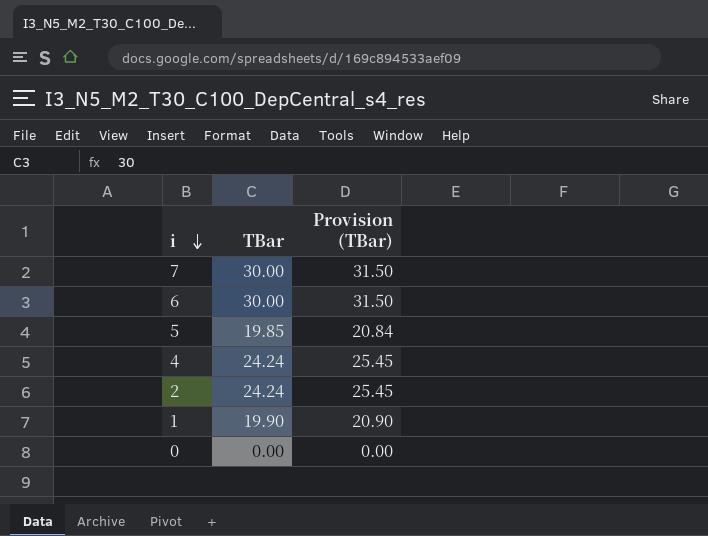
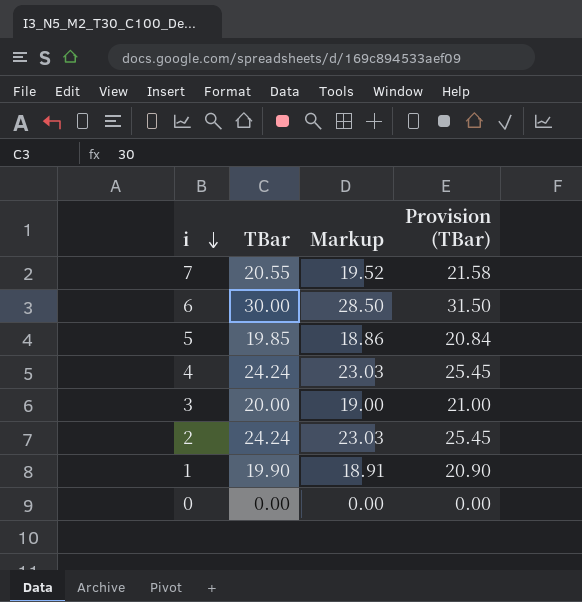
column Markup | formula: none -> [TBar] * 0.95
7 | TBar: 30.00 -> 20.55
7 | Provision (TBar): 31.50 -> 21.58
row 3: none -> 20.00 | 19.00 | 21.00

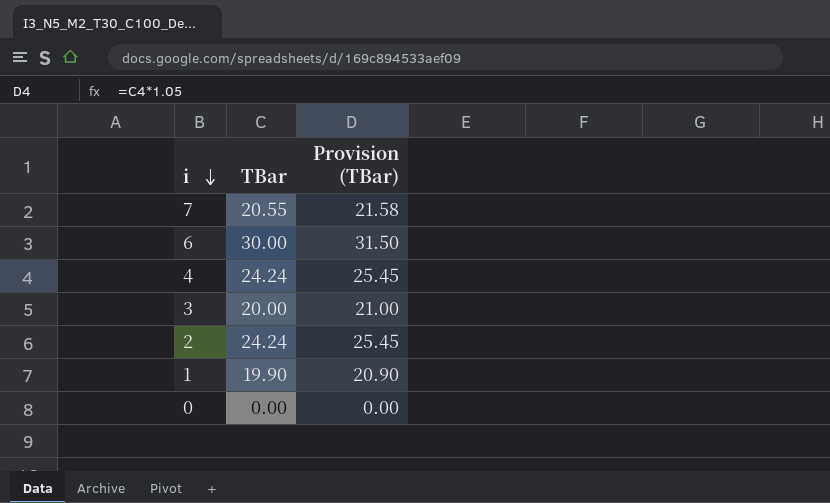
column Markup | formula: [TBar] * 0.95 -> none
row 5: 19.85 | 18.86 | 20.84 -> none

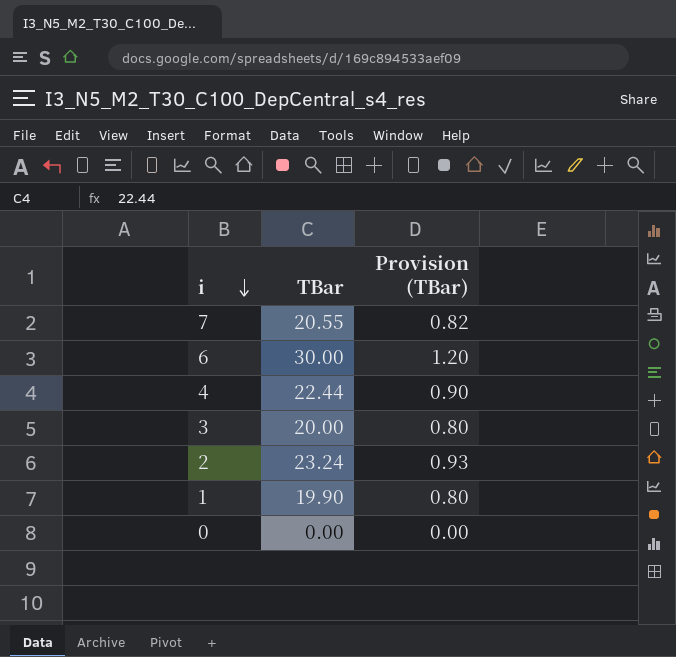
column Provision (TBar) | formula: [TBar] * 1.05 -> [TBar] * 0.04
4 | TBar: 24.24 -> 22.44
2 | TBar: 24.24 -> 23.24

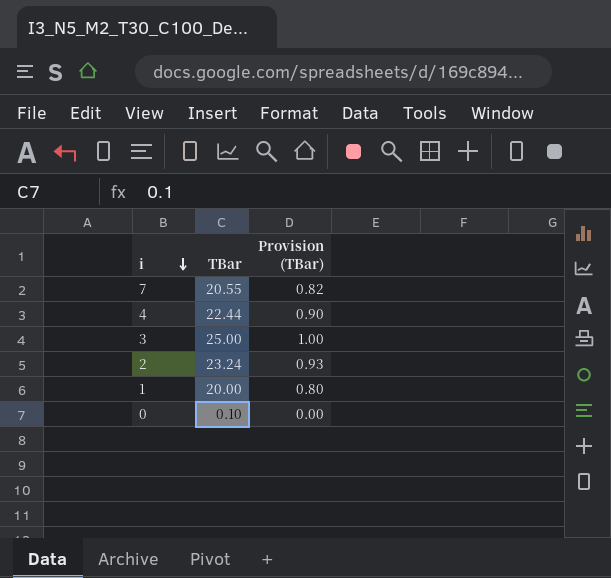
row 6: 30.00 | 1.20 -> none
3 | TBar: 20.00 -> 25.00
3 | Provision (TBar): 0.80 -> 1.00
1 | TBar: 19.90 -> 20.00
0 | TBar: 0.00 -> 0.10

